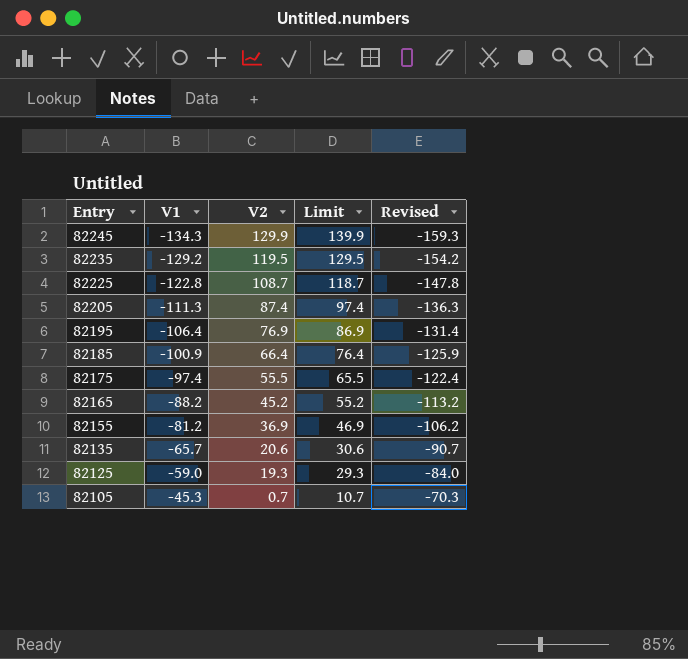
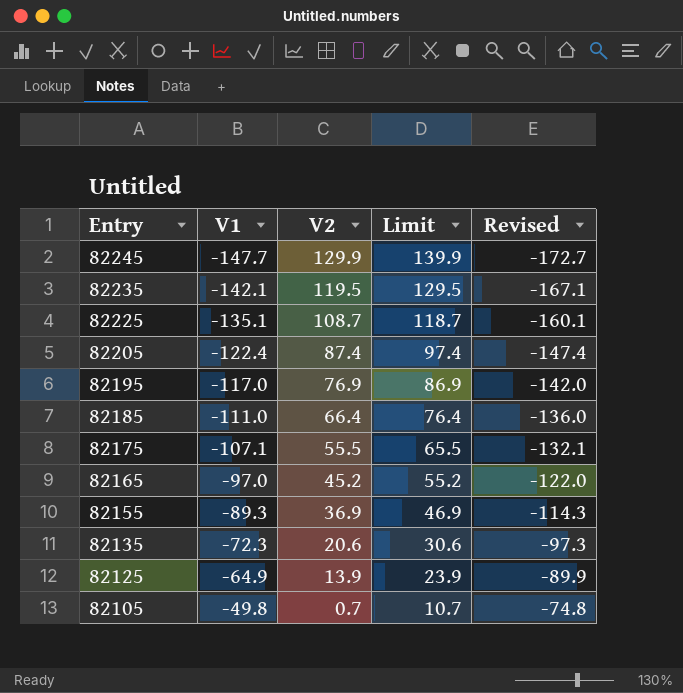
82245 | V1: -134.3 -> -147.7
82245 | Revised: -159.3 -> -172.7
82235 | V1: -129.2 -> -142.1
82235 | Revised: -154.2 -> -167.1
82225 | V1: -122.8 -> -135.1
82225 | Revised: -147.8 -> -160.1
82205 | V1: -111.3 -> -122.4
82205 | Revised: -136.3 -> -147.4
82195 | V1: -106.4 -> -117.0
82195 | Revised: -131.4 -> -142.0
82185 | V1: -100.9 -> -111.0
82185 | Revised: -125.9 -> -136.0
82175 | V1: -97.4 -> -107.1
82175 | Revised: -122.4 -> -132.1
82165 | V1: -88.2 -> -97.0
82165 | Revised: -113.2 -> -122.0
82155 | V1: -81.2 -> -89.3
82155 | Revised: -106.2 -> -114.3
82135 | V1: -65.7 -> -72.3
82135 | Revised: -90.7 -> -97.3
82125 | V1: -59.0 -> -64.9
82125 | V2: 19.3 -> 13.9
82125 | Limit: 29.3 -> 23.9
82125 | Revised: -84.0 -> -89.9
82105 | V1: -45.3 -> -49.8
82105 | Revised: -70.3 -> -74.8

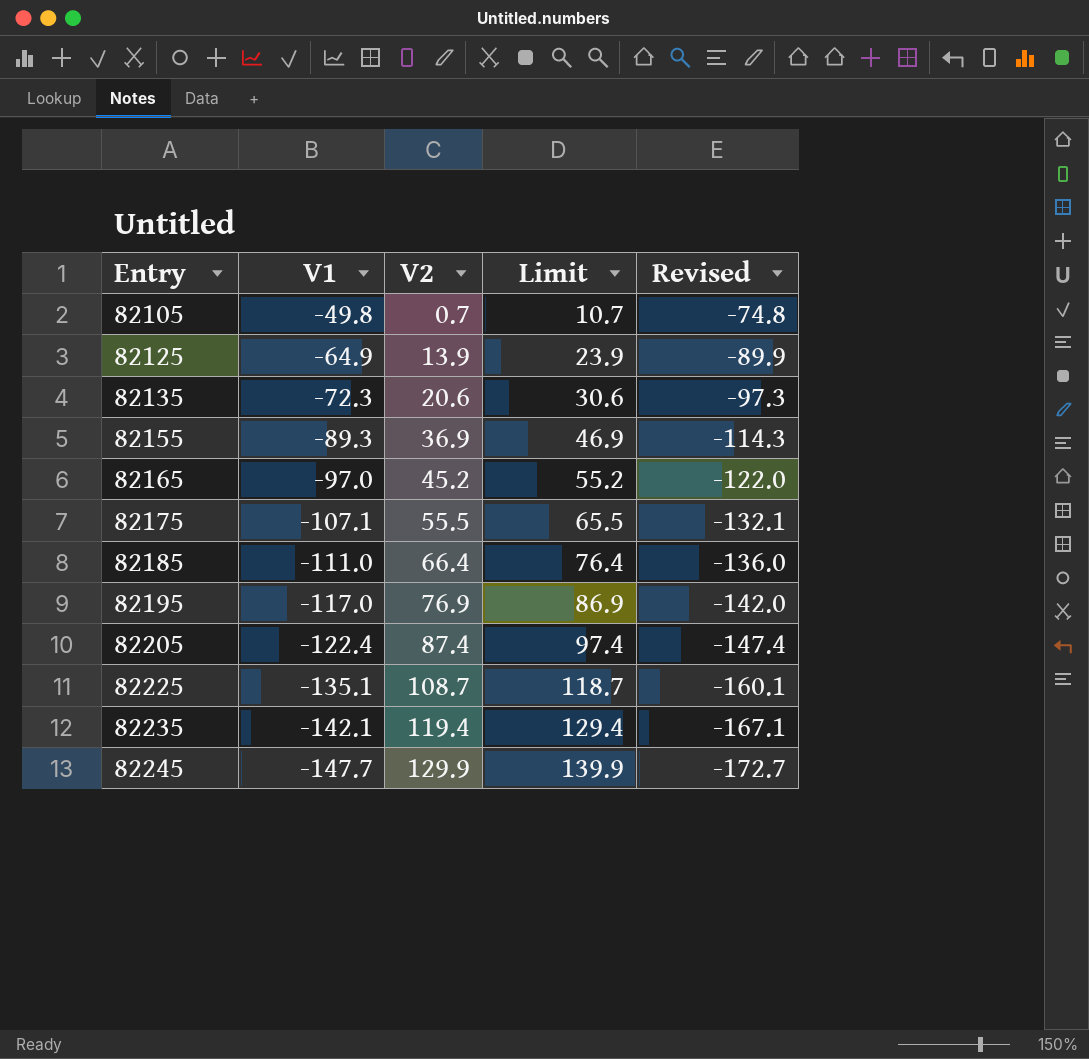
row order: Entry descending -> Entry ascending
82235 | V2: 119.5 -> 119.4
82235 | Limit: 129.5 -> 129.4

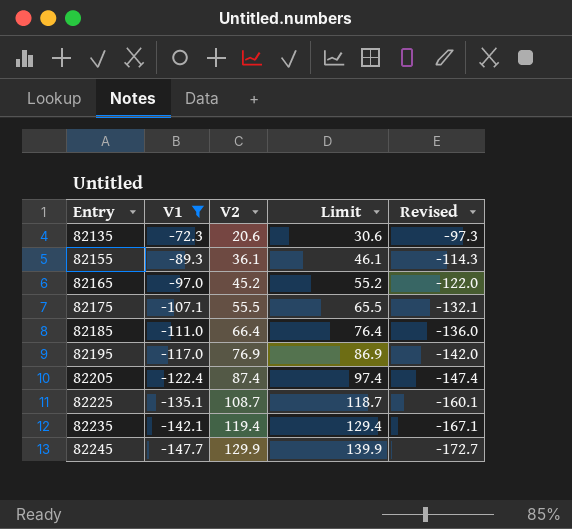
filter: none -> V1 <= -72.3
82155 | V2: 36.9 -> 36.1
82155 | Limit: 46.9 -> 46.1

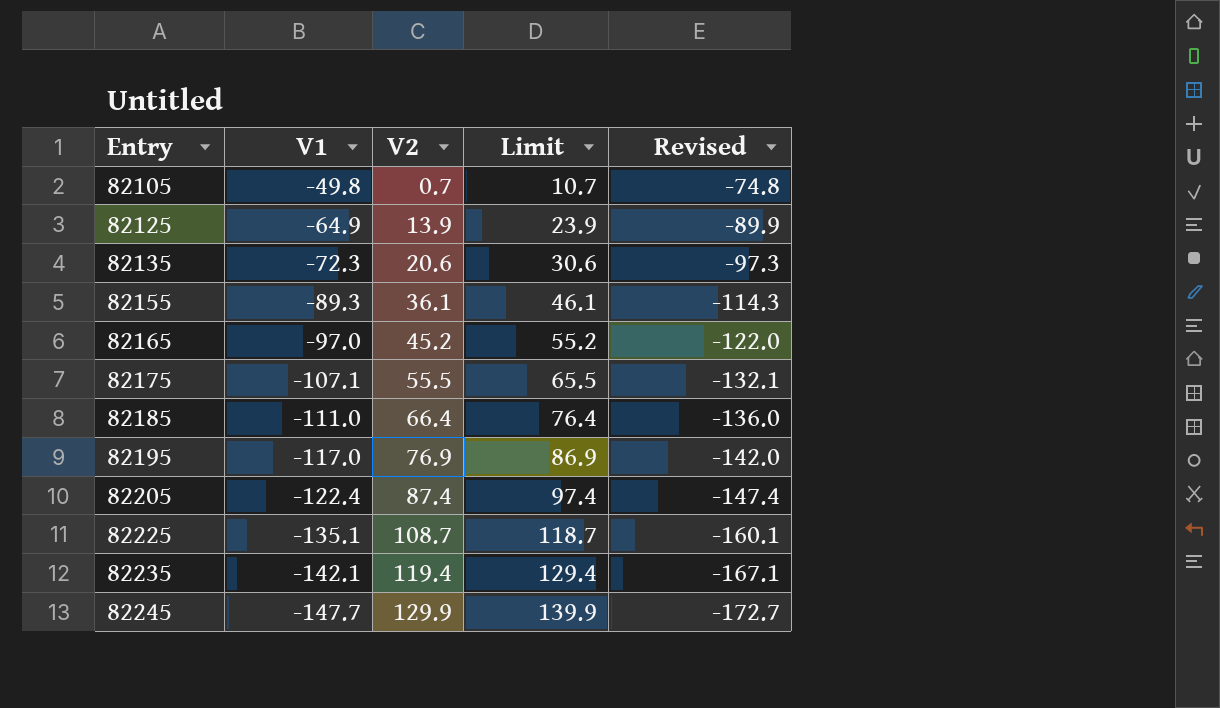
filter: V1 <= -72.3 -> none

